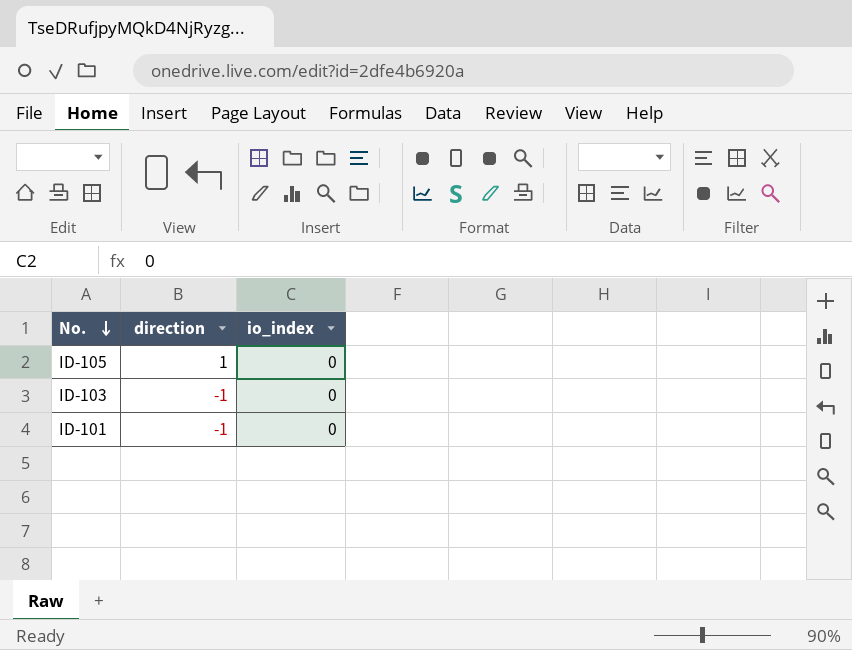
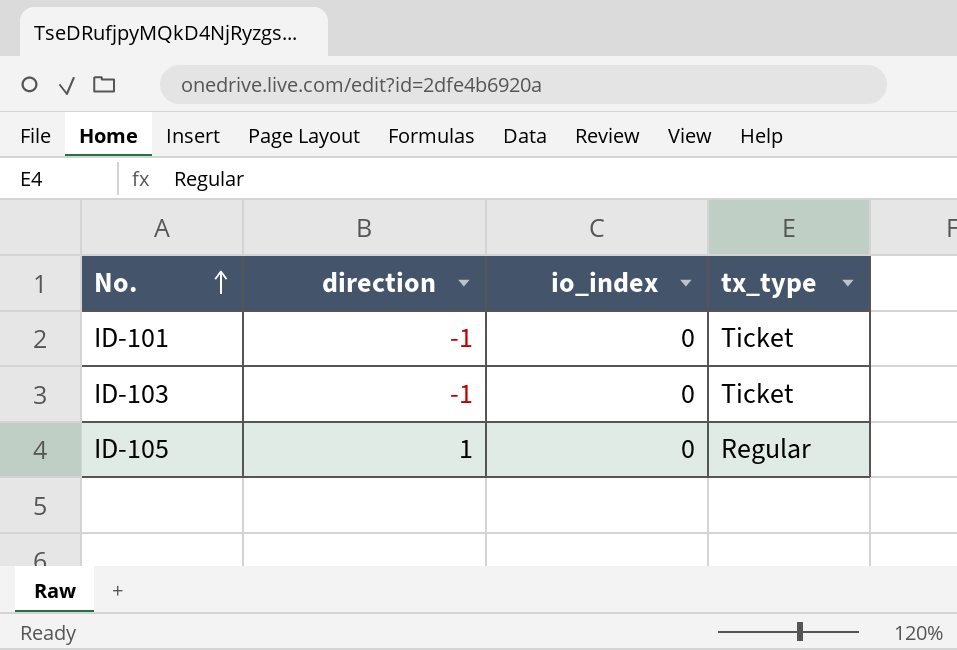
row order: No. descending -> No. ascending
column tx_type | position: none -> 4

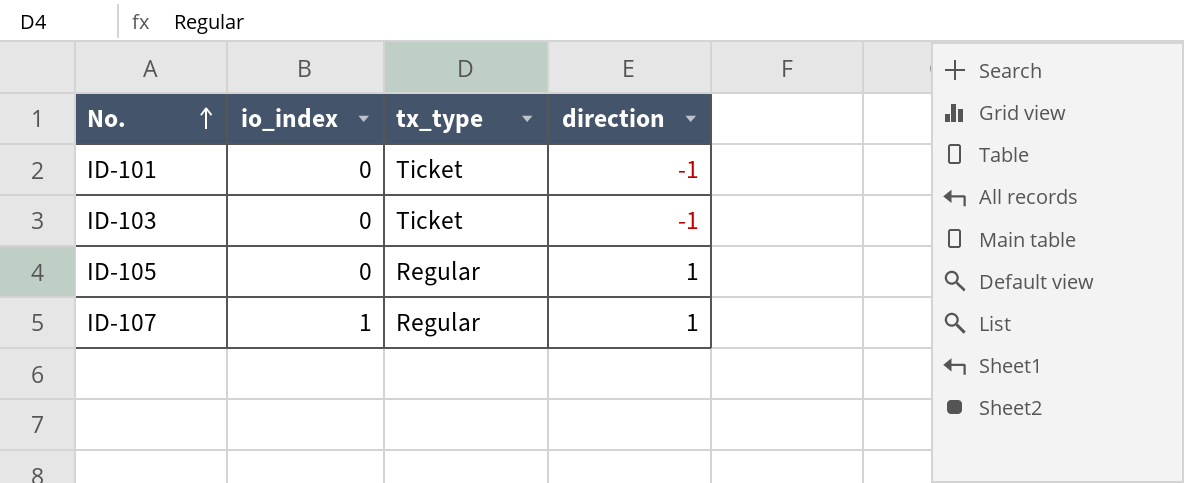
column direction | position: 2 -> 4
row ID-107: none -> 1 | Regular | 1

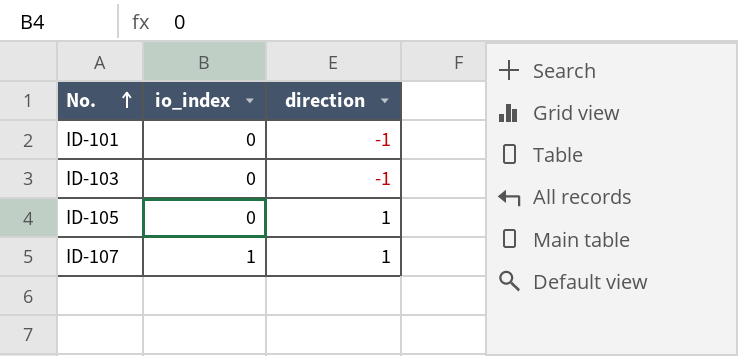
column tx_type | position: 3 -> none

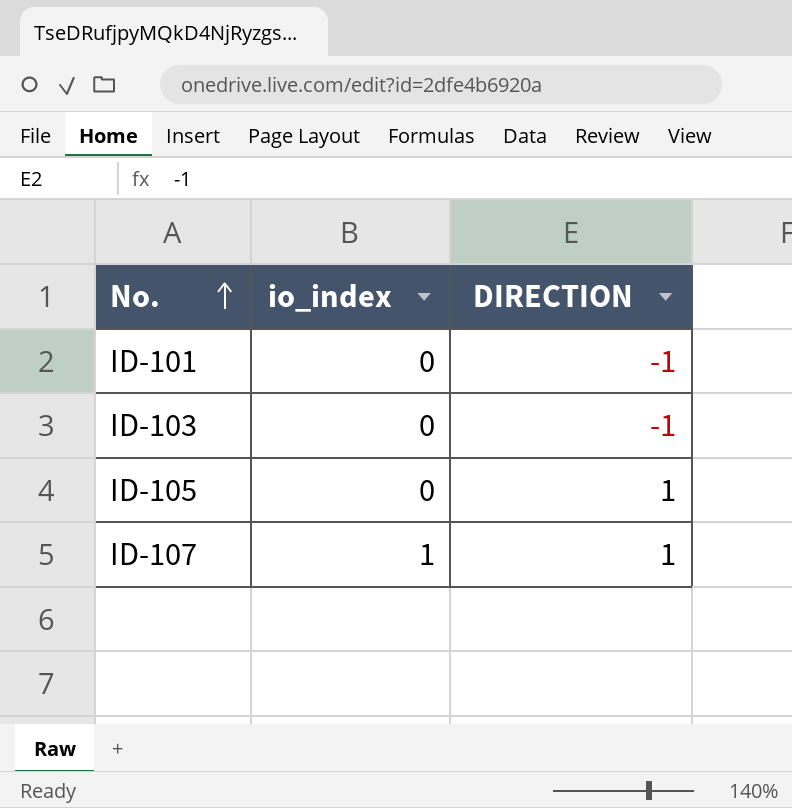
column name: direction -> DIRECTION

